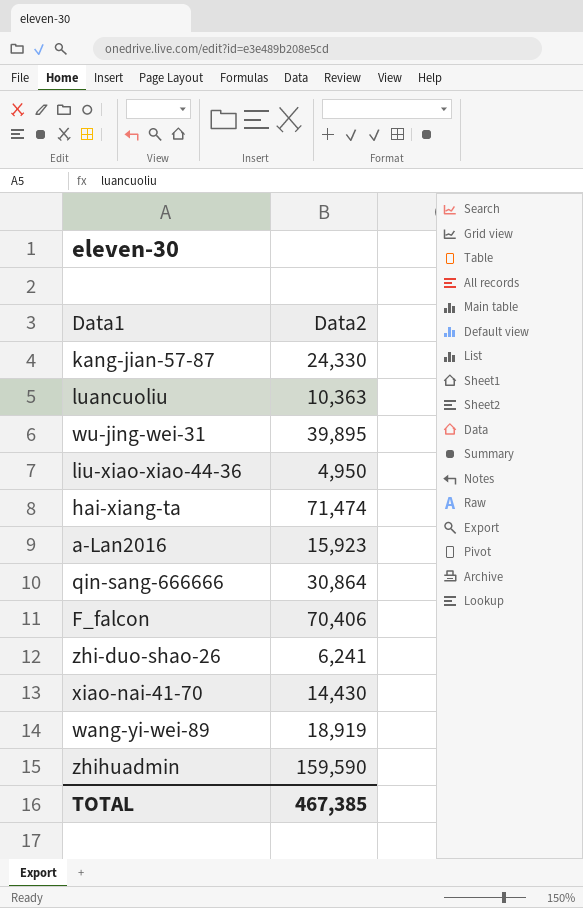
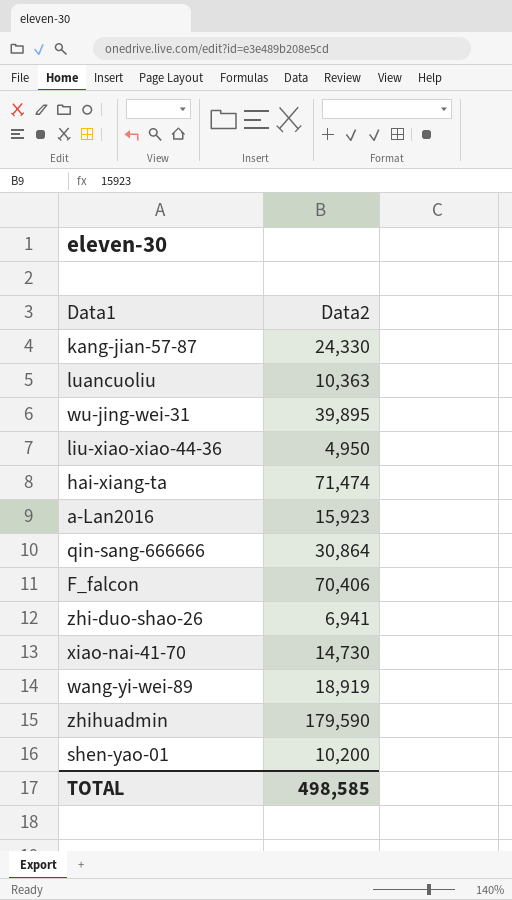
zhi-duo-shao-26 | Data2: 6,241 -> 6,941
xiao-nai-41-70 | Data2: 14,430 -> 14,730
zhihuadmin | Data2: 159,590 -> 179,590
row shen-yao-01: none -> 10,200
TOTAL | Data2: 467,385 -> 498,585

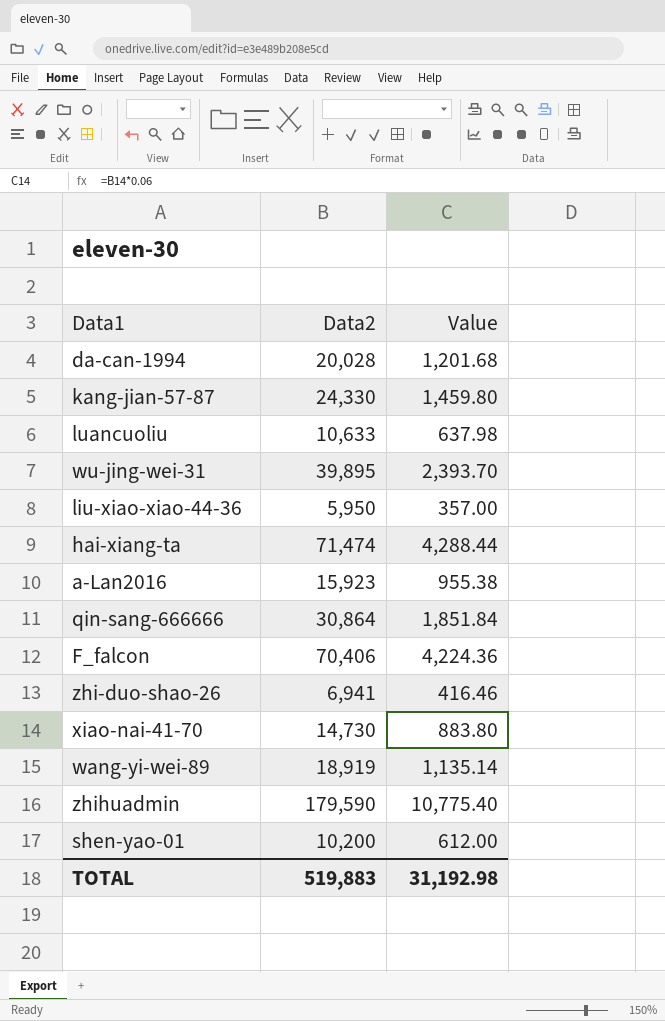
column Value | formula: none -> [Data2] * 0.06
row da-can-1994: none -> 20,028 | 1,201.68
luancuoliu | Data2: 10,363 -> 10,633
liu-xiao-xiao-44-36 | Data2: 4,950 -> 5,950
TOTAL | Data2: 498,585 -> 519,883

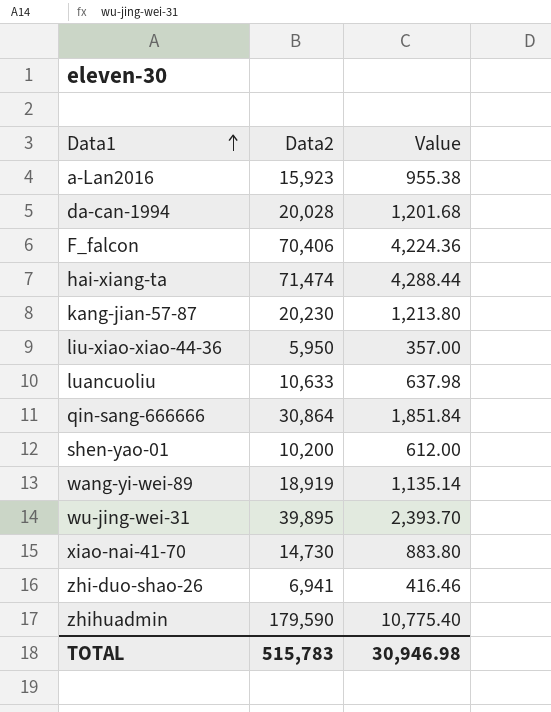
row order: none -> Data1 ascending
kang-jian-57-87 | Data2: 24,330 -> 20,230
kang-jian-57-87 | Value: 1,459.80 -> 1,213.80
TOTAL | Data2: 519,883 -> 515,783
TOTAL | Value: 31,192.98 -> 30,946.98

